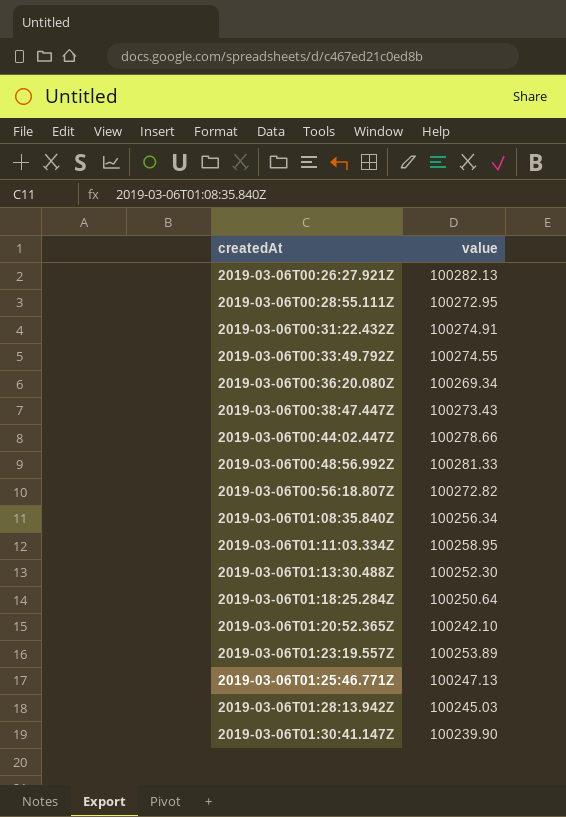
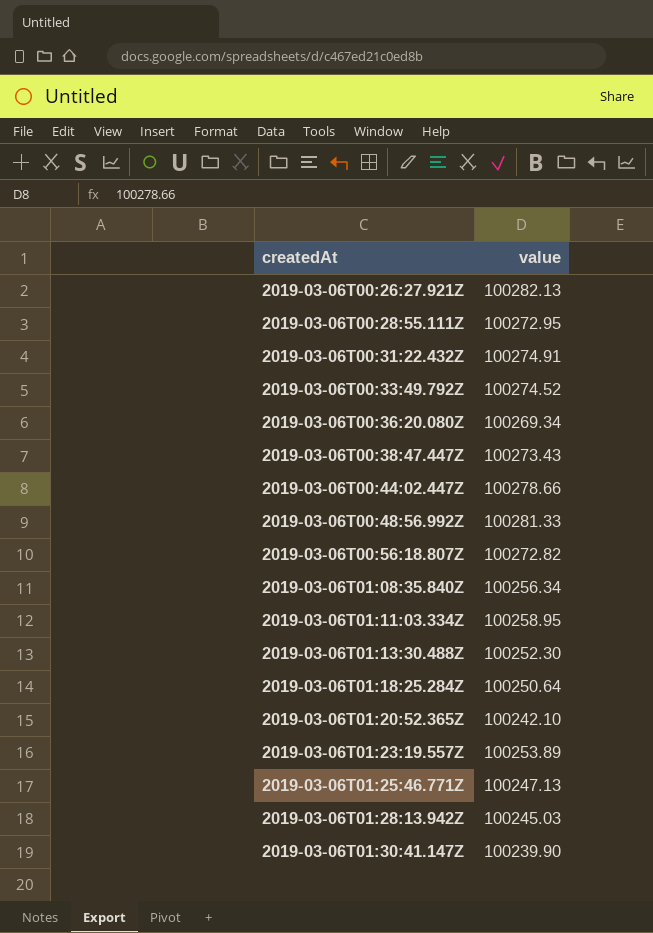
2019-03-06T00:33:49.792Z | value: 100274.55 -> 100274.52

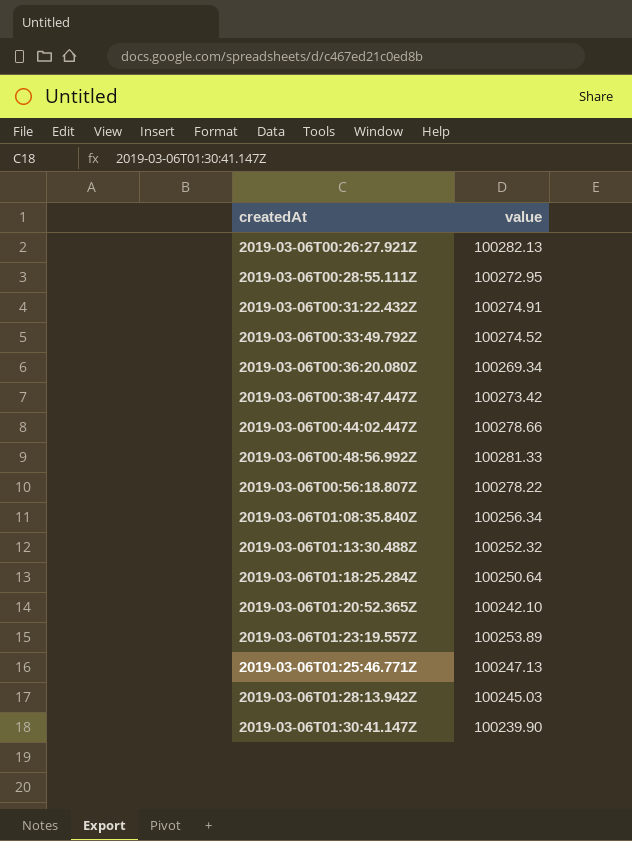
row 2019-03-06T01:11:03.334Z: 100258.95 -> none
2019-03-06T00:38:47.447Z | value: 100273.43 -> 100273.42
2019-03-06T00:56:18.807Z | value: 100272.82 -> 100278.22
2019-03-06T01:13:30.488Z | value: 100252.30 -> 100252.32

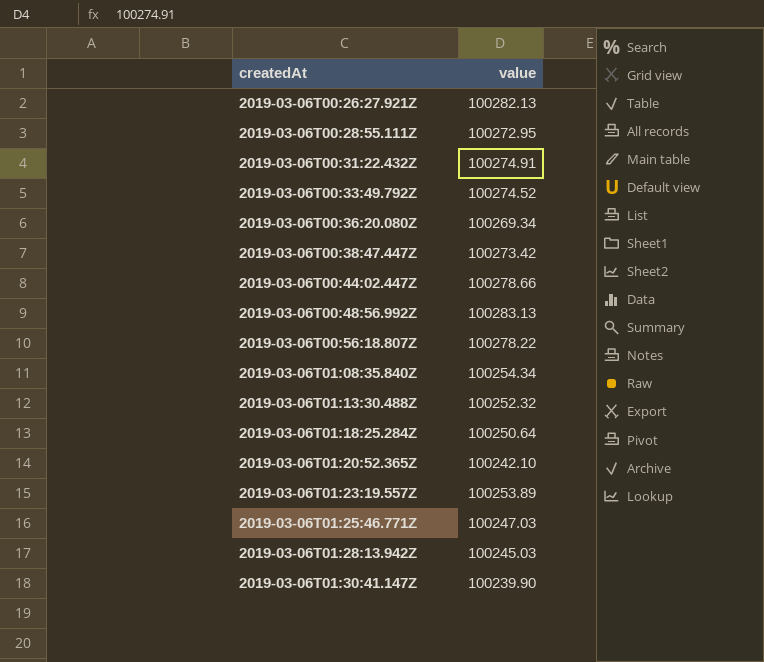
2019-03-06T00:48:56.992Z | value: 100281.33 -> 100283.13
2019-03-06T01:08:35.840Z | value: 100256.34 -> 100254.34
2019-03-06T01:25:46.771Z | value: 100247.13 -> 100247.03

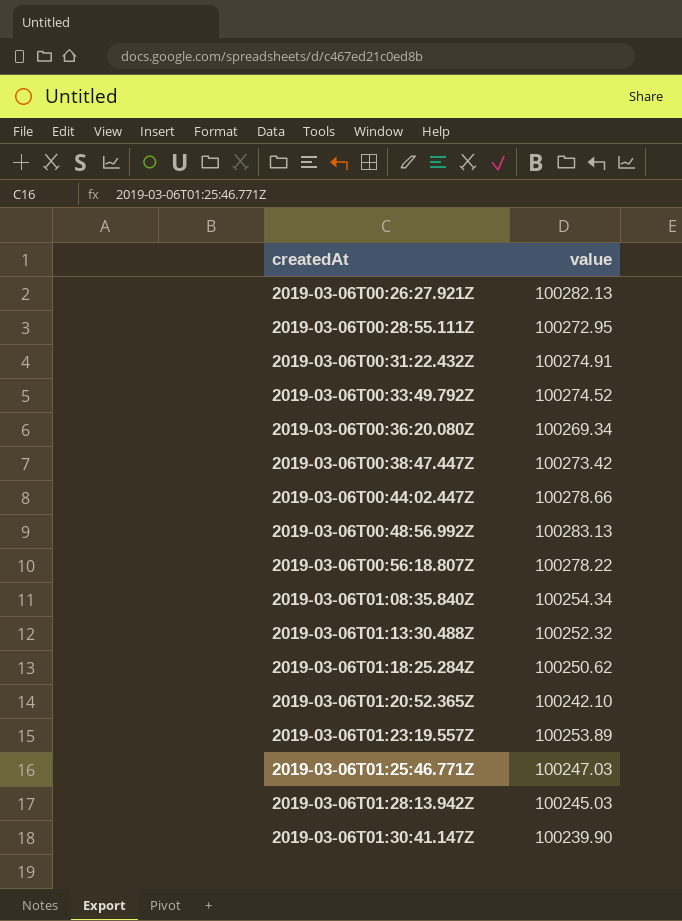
2019-03-06T01:18:25.284Z | value: 100250.64 -> 100250.62

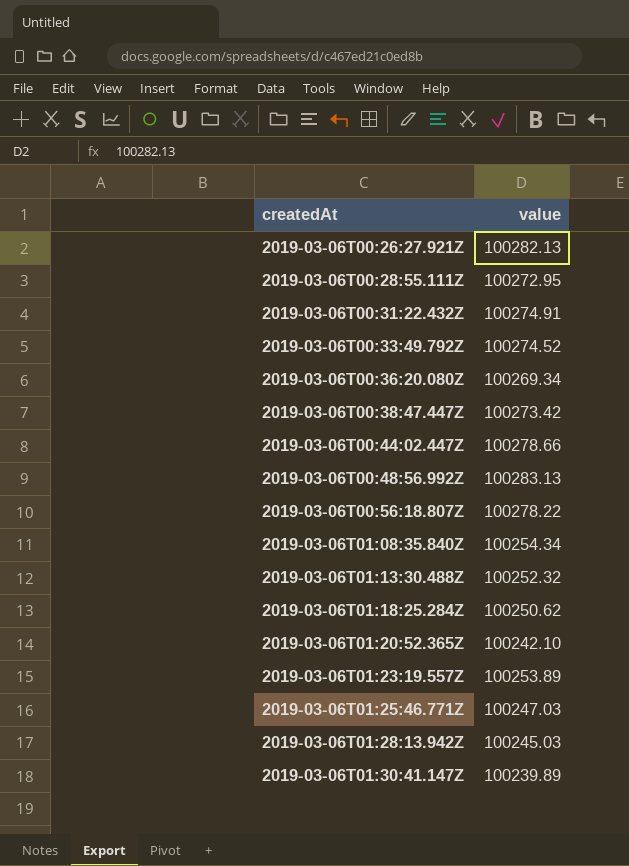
2019-03-06T01:30:41.147Z | value: 100239.90 -> 100239.89

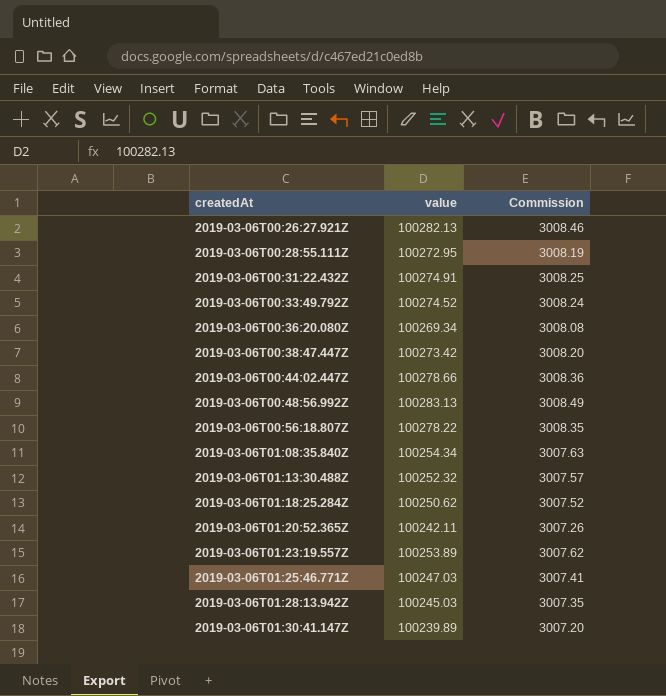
column Commission | formula: none -> [value] * 0.03
2019-03-06T01:20:52.365Z | value: 100242.10 -> 100242.11

